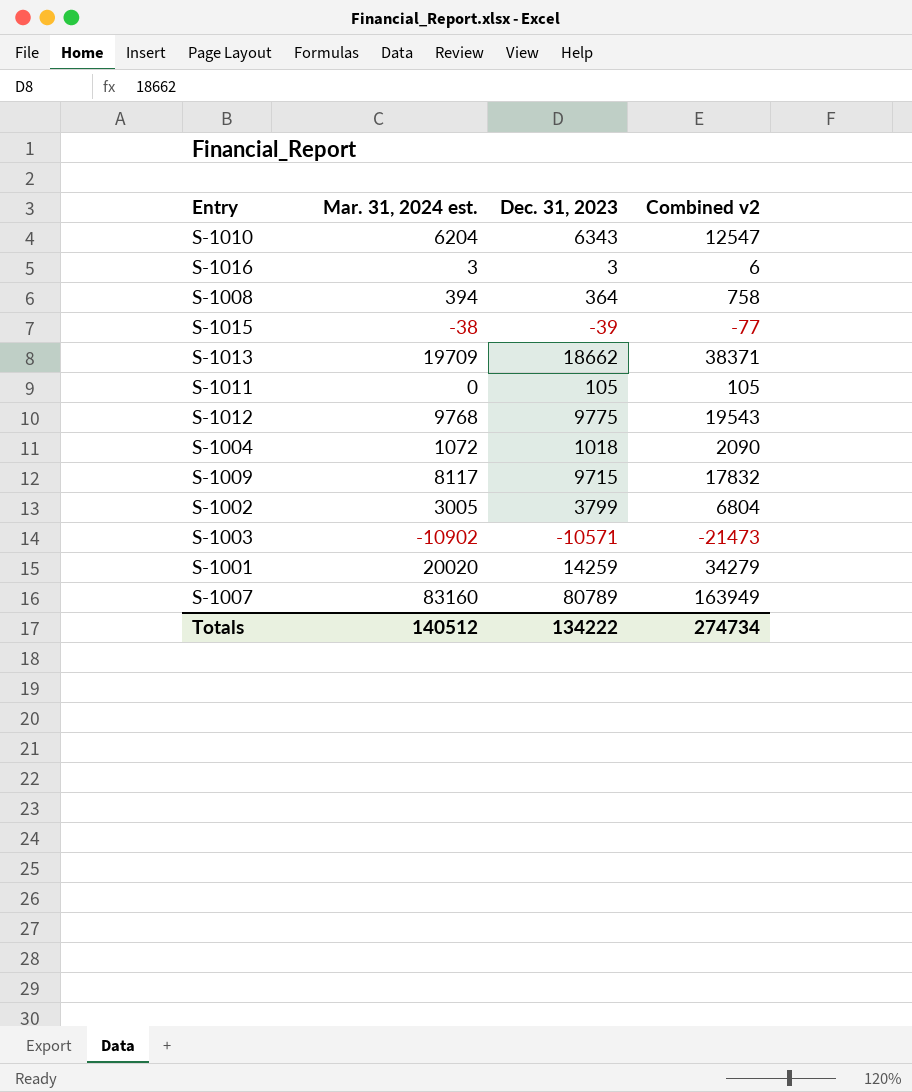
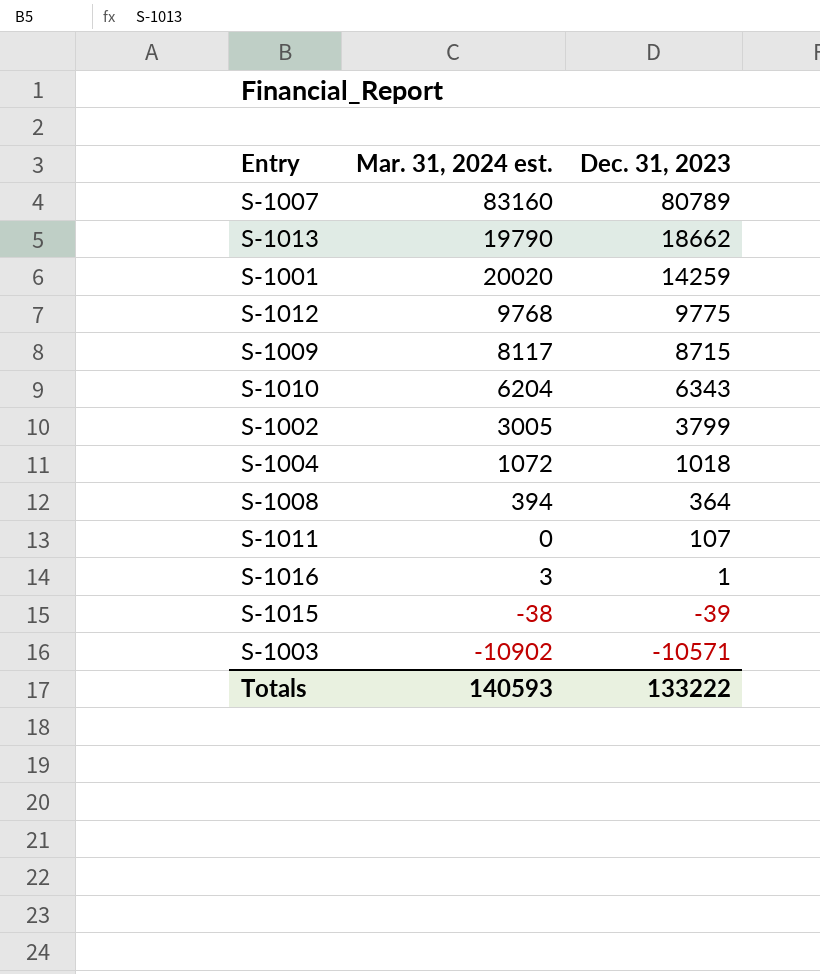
row order: none -> Dec. 31, 2023 descending
column Combined v2 | formula: [Mar. 31, 2024 est.] + [Dec. 31, 2023] -> none
S-1013 | Mar. 31, 2024 est.: 19709 -> 19790
S-1009 | Dec. 31, 2023: 9715 -> 8715
S-1011 | Dec. 31, 2023: 105 -> 107
S-1016 | Dec. 31, 2023: 3 -> 1
Totals | Mar. 31, 2024 est.: 140512 -> 140593
Totals | Dec. 31, 2023: 134222 -> 133222

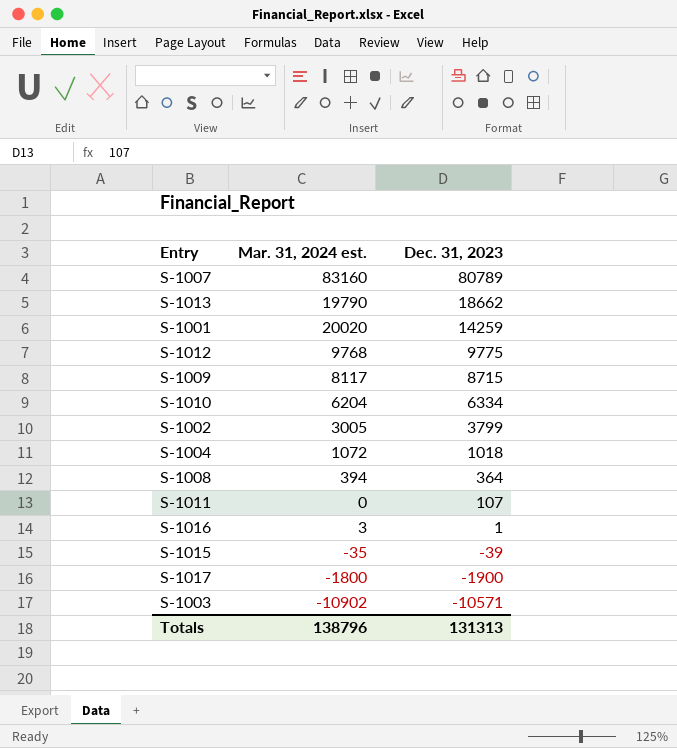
S-1010 | Dec. 31, 2023: 6343 -> 6334
S-1015 | Mar. 31, 2024 est.: -38 -> -35
row S-1017: none -> -1800 | -1900
Totals | Mar. 31, 2024 est.: 140593 -> 138796
Totals | Dec. 31, 2023: 133222 -> 131313

